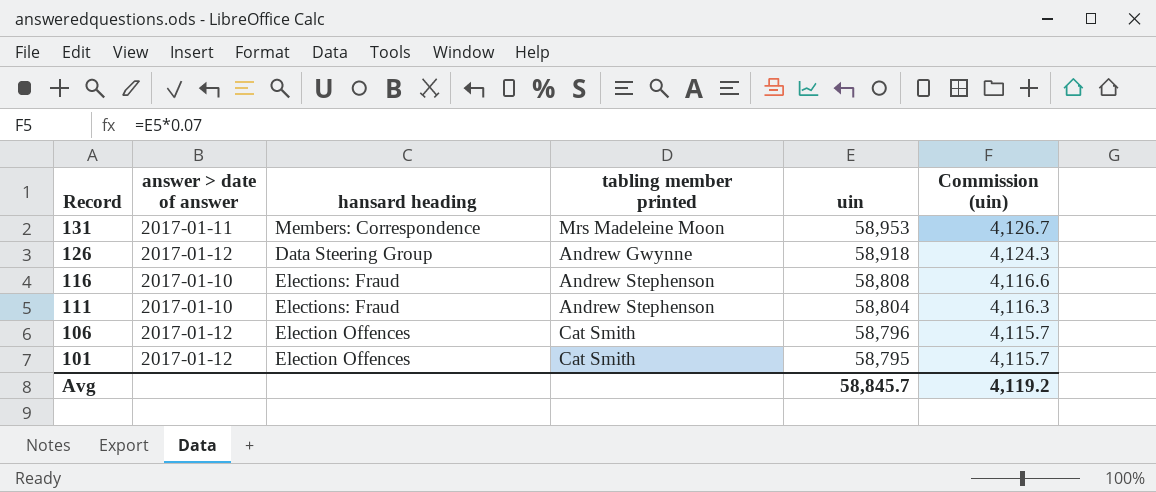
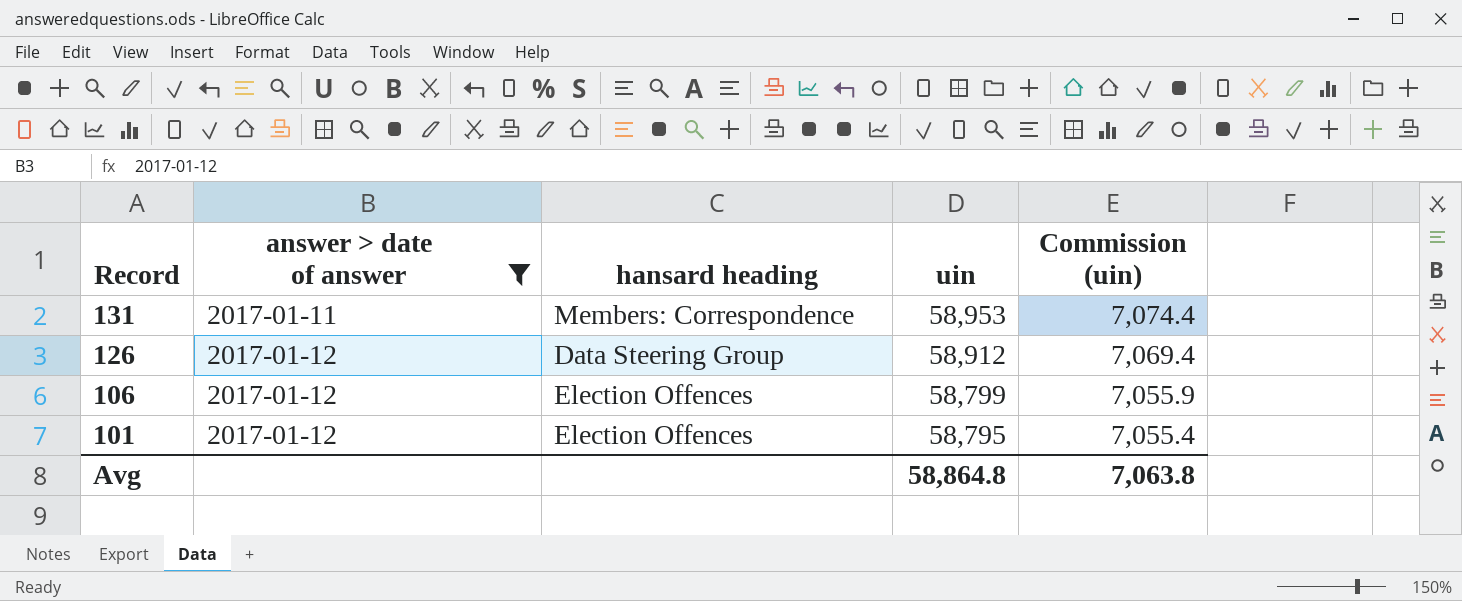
filter: none -> answer > date of answer != 2017-01-10
column tabling member printed | position: 4 -> none
column Commission (uin) | formula: [uin] * 0.07 -> [uin] * 0.12
126 | uin: 58,918 -> 58,912
106 | uin: 58,796 -> 58,799
Avg | uin: 58,845.7 -> 58,864.8
Avg | Commission (uin): 4,119.2 -> 7,063.8

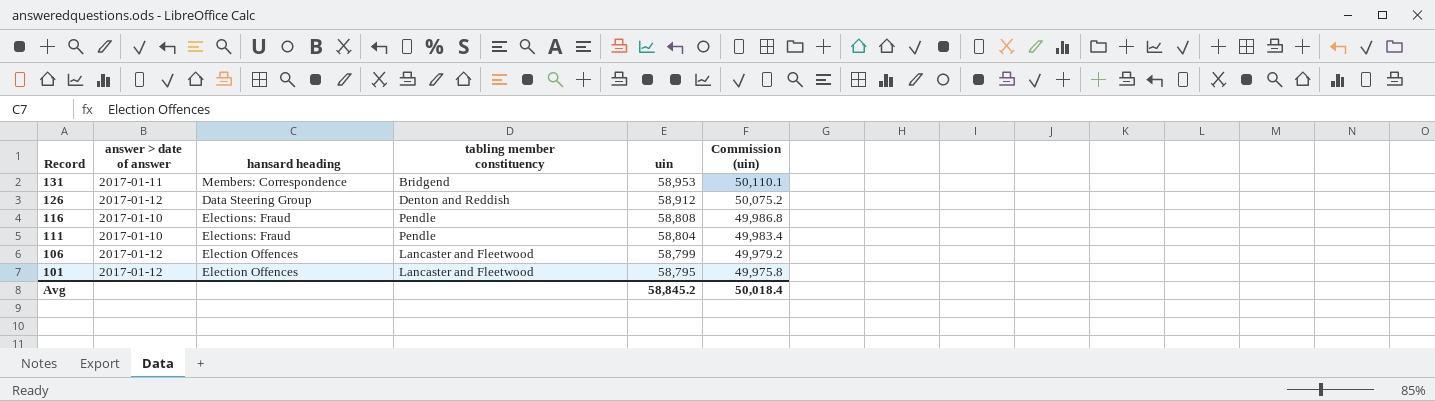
filter: answer > date of answer != 2017-01-10 -> none
column tabling member constituency | position: none -> 4
column Commission (uin) | formula: [uin] * 0.12 -> [uin] * 0.85
Avg | uin: 58,864.8 -> 58,845.2
Avg | Commission (uin): 7,063.8 -> 50,018.4

